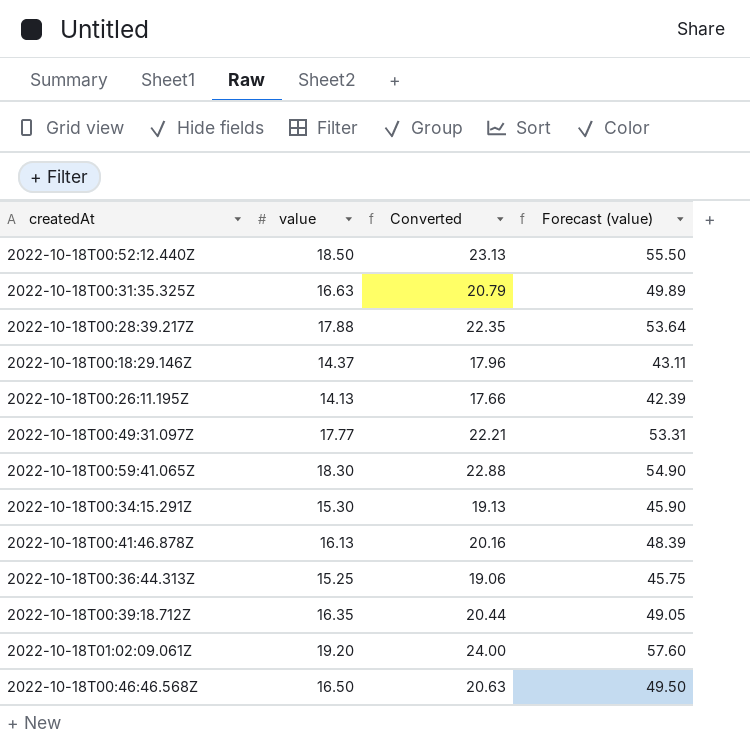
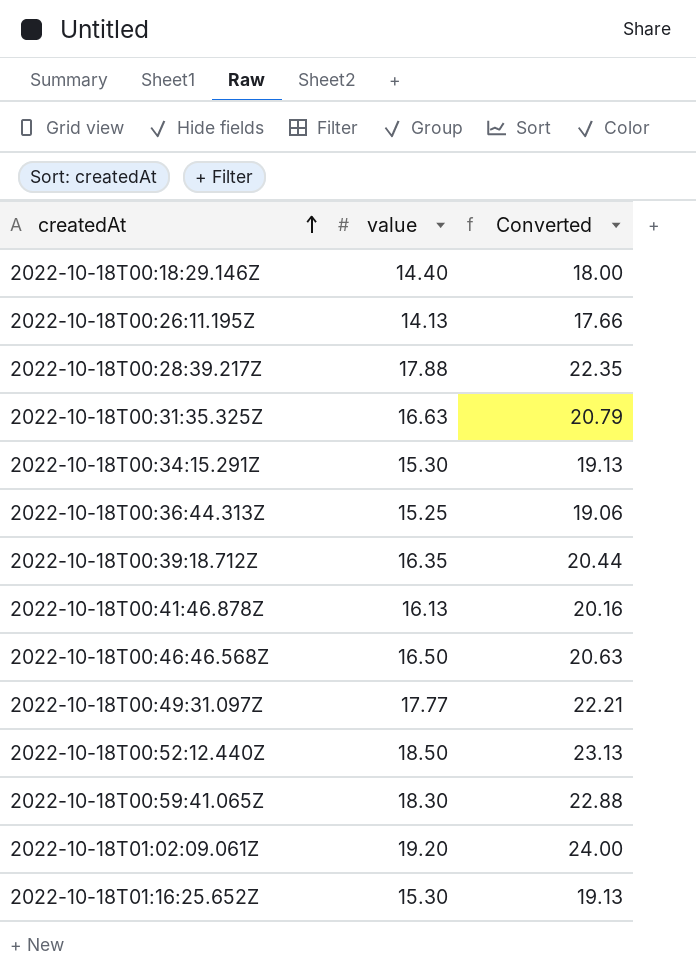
row order: none -> createdAt ascending
column Forecast (value) | formula: [value] * 3 -> none
2022-10-18T00:18:29.146Z | value: 14.37 -> 14.40
2022-10-18T00:18:29.146Z | Converted: 17.96 -> 18.00
row 2022-10-18T01:16:25.652Z: none -> 15.30 | 19.13

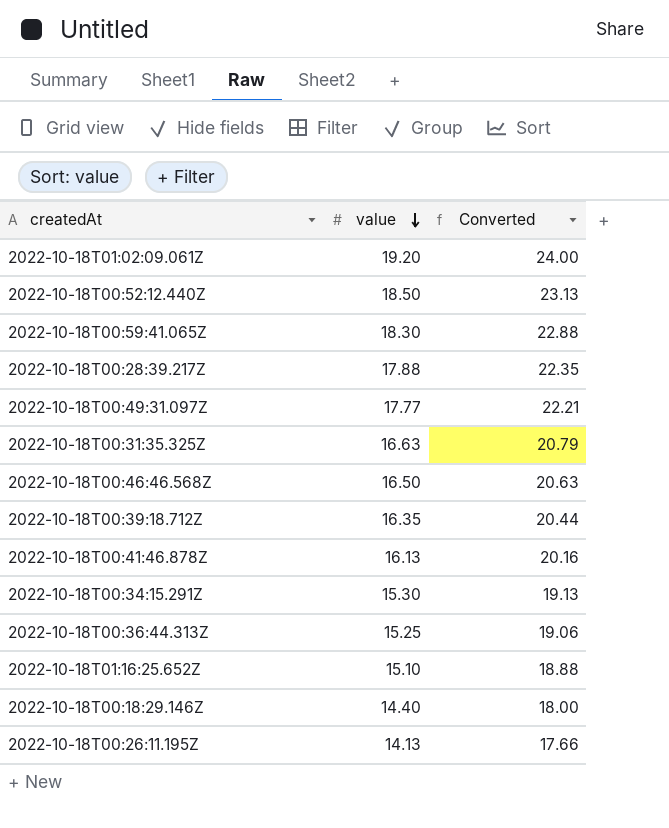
row order: createdAt ascending -> value descending
2022-10-18T01:16:25.652Z | value: 15.30 -> 15.10
2022-10-18T01:16:25.652Z | Converted: 19.13 -> 18.88

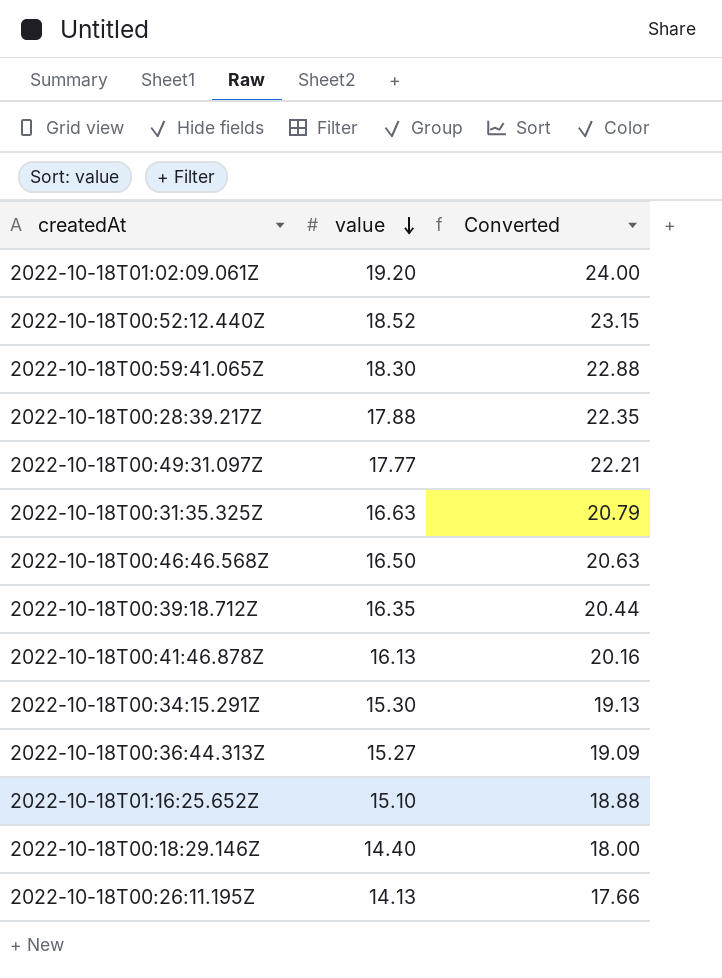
2022-10-18T00:52:12.440Z | value: 18.50 -> 18.52
2022-10-18T00:52:12.440Z | Converted: 23.13 -> 23.15
2022-10-18T00:36:44.313Z | value: 15.25 -> 15.27
2022-10-18T00:36:44.313Z | Converted: 19.06 -> 19.09

